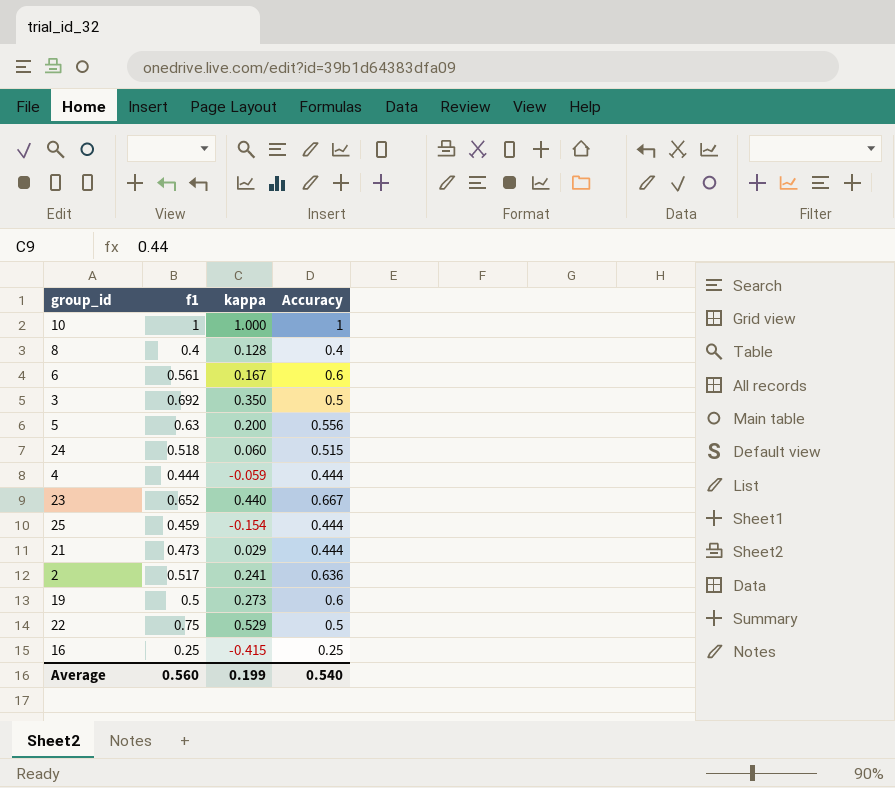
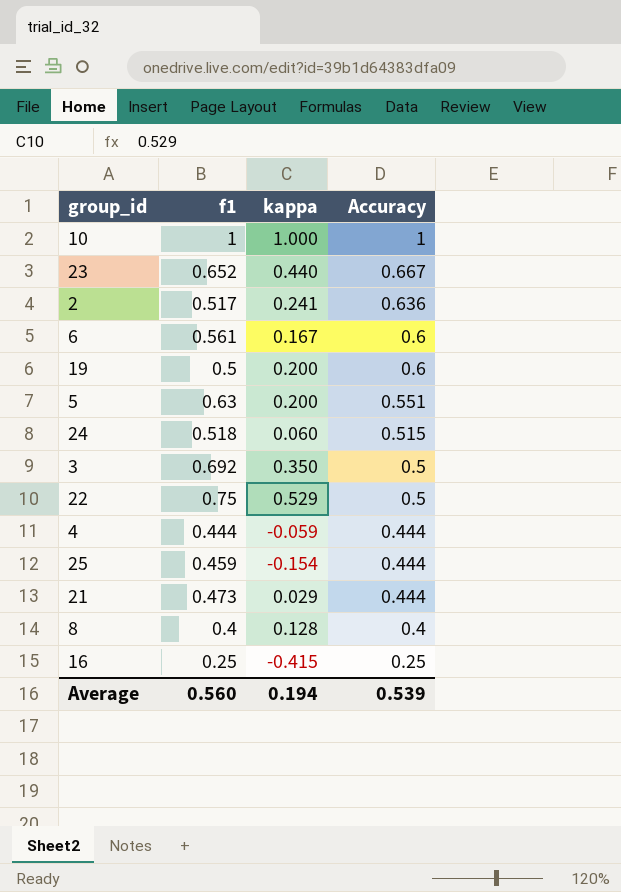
row order: none -> Accuracy descending
19 | kappa: 0.273 -> 0.200
5 | Accuracy: 0.556 -> 0.551
Average | kappa: 0.199 -> 0.194
Average | Accuracy: 0.540 -> 0.539

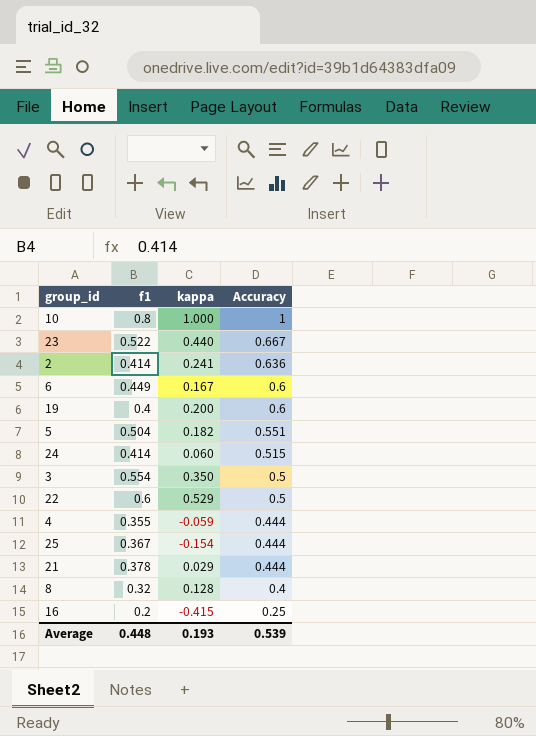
10 | f1: 1 -> 0.8
23 | f1: 0.652 -> 0.522
2 | f1: 0.517 -> 0.414
6 | f1: 0.561 -> 0.449
19 | f1: 0.5 -> 0.4
5 | f1: 0.63 -> 0.504
5 | kappa: 0.200 -> 0.182
24 | f1: 0.518 -> 0.414
3 | f1: 0.692 -> 0.554
22 | f1: 0.75 -> 0.6
4 | f1: 0.444 -> 0.355
25 | f1: 0.459 -> 0.367
21 | f1: 0.473 -> 0.378
8 | f1: 0.4 -> 0.32
16 | f1: 0.25 -> 0.2
Average | f1: 0.560 -> 0.448
Average | kappa: 0.194 -> 0.193

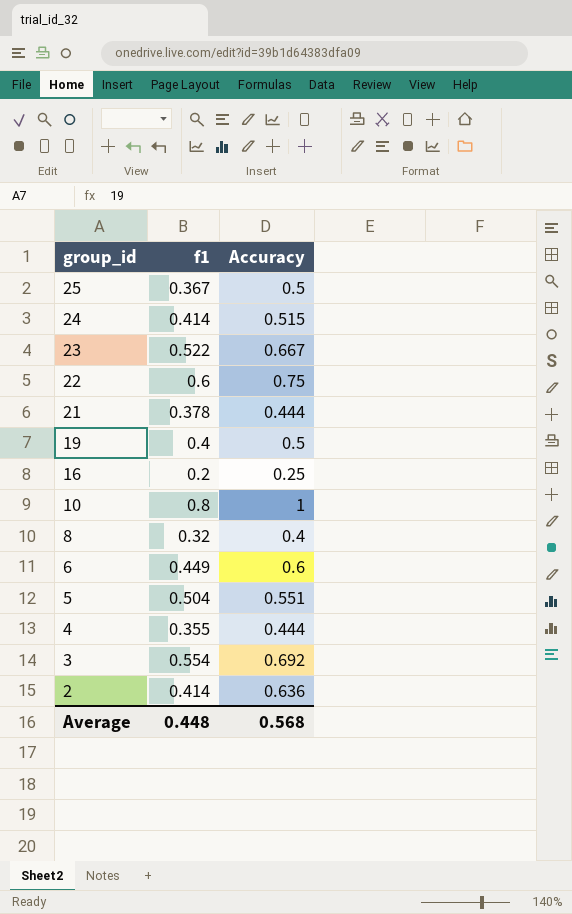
row order: Accuracy descending -> group_id descending
column kappa | position: 3 -> none
25 | Accuracy: 0.444 -> 0.5
22 | Accuracy: 0.5 -> 0.75
19 | Accuracy: 0.6 -> 0.5
3 | Accuracy: 0.5 -> 0.692
Average | Accuracy: 0.539 -> 0.568

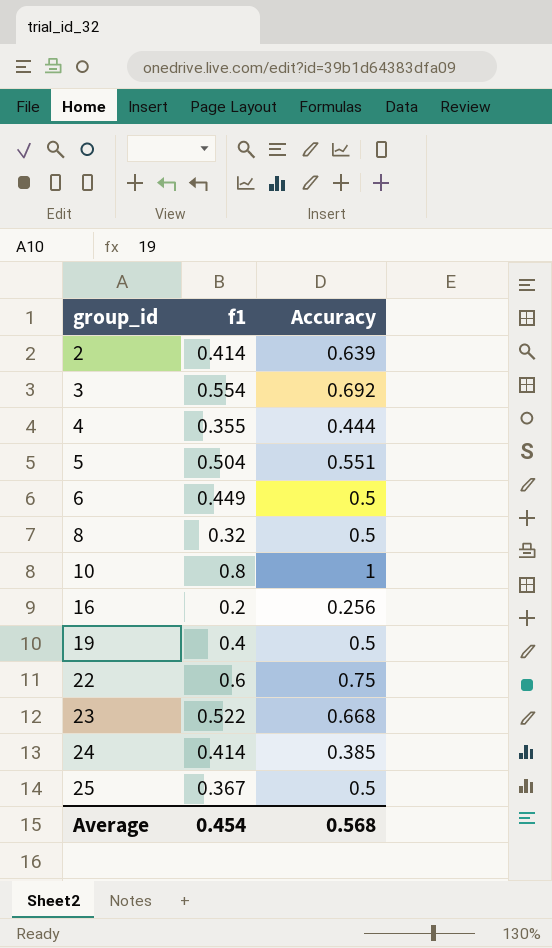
row order: group_id descending -> group_id ascending
row 21: 0.378 | 0.444 -> none
2 | Accuracy: 0.636 -> 0.639
6 | Accuracy: 0.6 -> 0.5
8 | Accuracy: 0.4 -> 0.5
16 | Accuracy: 0.25 -> 0.256
23 | Accuracy: 0.667 -> 0.668
24 | Accuracy: 0.515 -> 0.385
Average | f1: 0.448 -> 0.454

